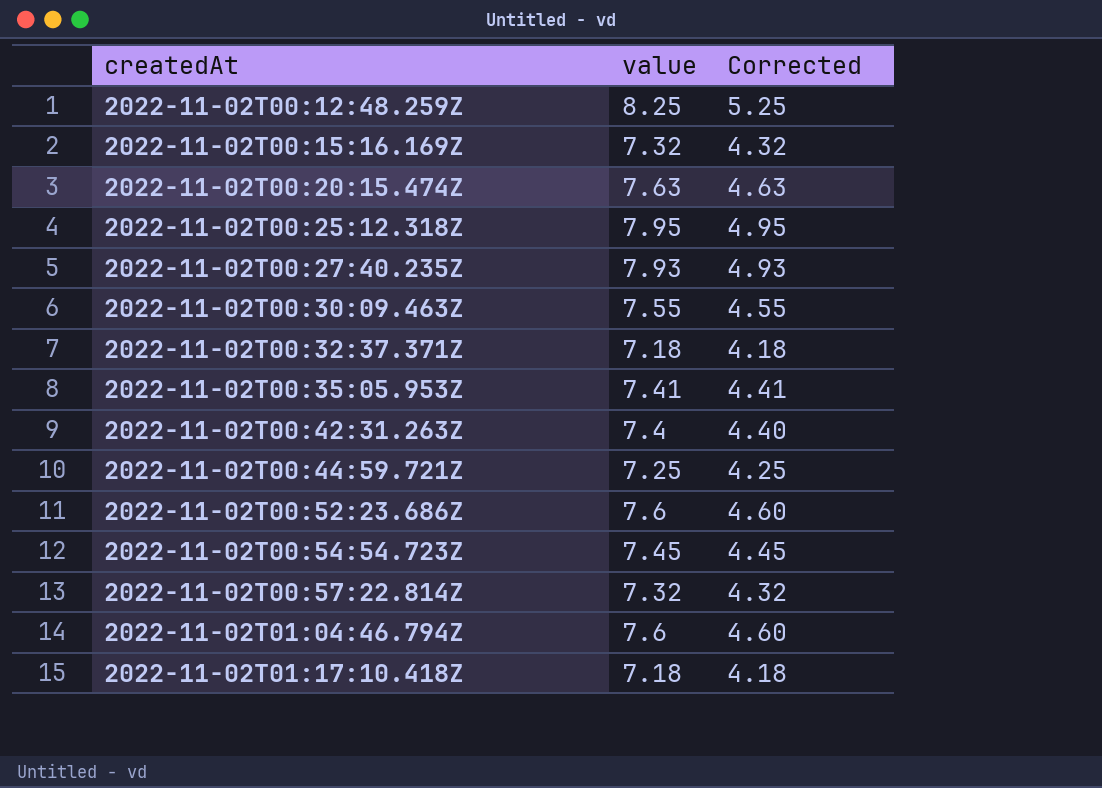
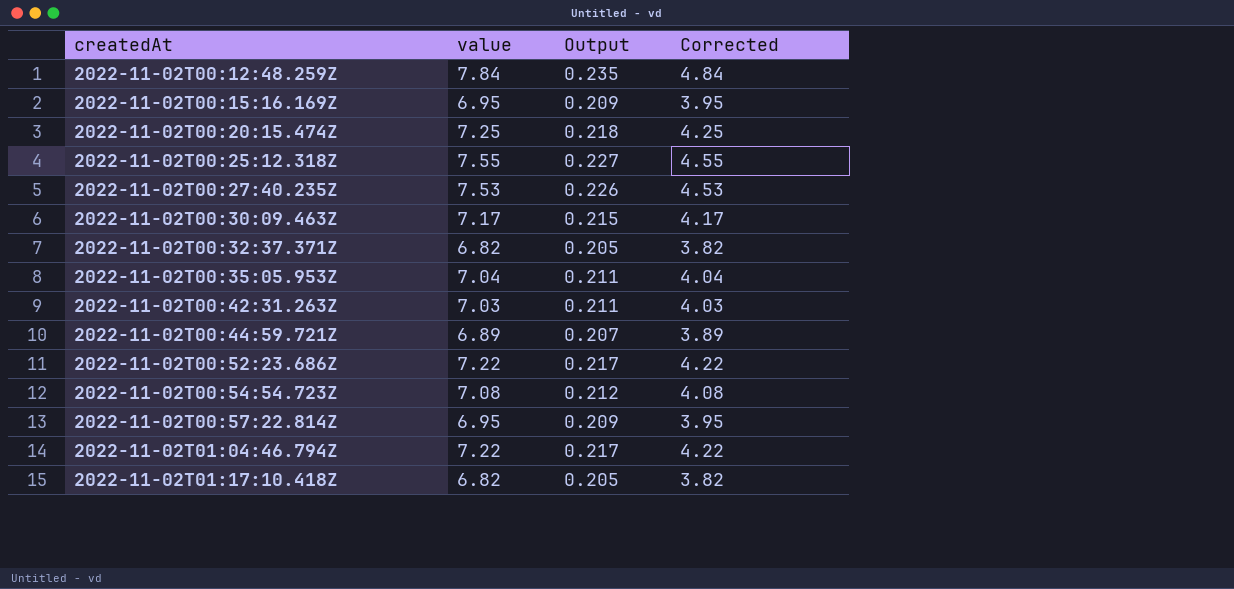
column Output | formula: none -> [value] * 0.03
2022-11-02T00:12:48.259Z | value: 8.25 -> 7.84
2022-11-02T00:12:48.259Z | Corrected: 5.25 -> 4.84
2022-11-02T00:15:16.169Z | value: 7.32 -> 6.95
2022-11-02T00:15:16.169Z | Corrected: 4.32 -> 3.95
2022-11-02T00:20:15.474Z | value: 7.63 -> 7.25
2022-11-02T00:20:15.474Z | Corrected: 4.63 -> 4.25
2022-11-02T00:25:12.318Z | value: 7.95 -> 7.55
2022-11-02T00:25:12.318Z | Corrected: 4.95 -> 4.55
2022-11-02T00:27:40.235Z | value: 7.93 -> 7.53
2022-11-02T00:27:40.235Z | Corrected: 4.93 -> 4.53
2022-11-02T00:30:09.463Z | value: 7.55 -> 7.17
2022-11-02T00:30:09.463Z | Corrected: 4.55 -> 4.17
2022-11-02T00:32:37.371Z | value: 7.18 -> 6.82
2022-11-02T00:32:37.371Z | Corrected: 4.18 -> 3.82
2022-11-02T00:35:05.953Z | value: 7.41 -> 7.04
2022-11-02T00:35:05.953Z | Corrected: 4.41 -> 4.04
2022-11-02T00:42:31.263Z | value: 7.4 -> 7.03
2022-11-02T00:42:31.263Z | Corrected: 4.40 -> 4.03
2022-11-02T00:44:59.721Z | value: 7.25 -> 6.89
2022-11-02T00:44:59.721Z | Corrected: 4.25 -> 3.89
2022-11-02T00:52:23.686Z | value: 7.6 -> 7.22
2022-11-02T00:52:23.686Z | Corrected: 4.60 -> 4.22
2022-11-02T00:54:54.723Z | value: 7.45 -> 7.08
2022-11-02T00:54:54.723Z | Corrected: 4.45 -> 4.08
2022-11-02T00:57:22.814Z | value: 7.32 -> 6.95
2022-11-02T00:57:22.814Z | Corrected: 4.32 -> 3.95
2022-11-02T01:04:46.794Z | value: 7.6 -> 7.22
2022-11-02T01:04:46.794Z | Corrected: 4.60 -> 4.22
2022-11-02T01:17:10.418Z | value: 7.18 -> 6.82
2022-11-02T01:17:10.418Z | Corrected: 4.18 -> 3.82

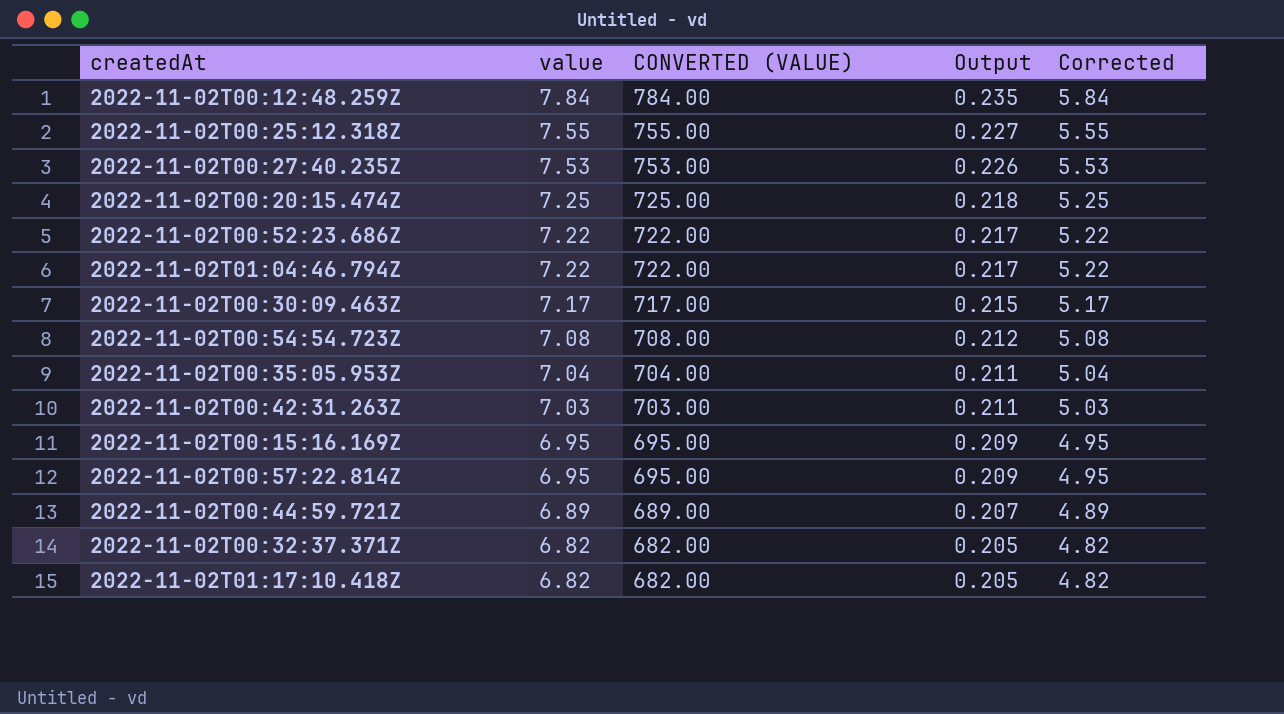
row order: createdAt ascending -> value descending
column CONVERTED (VALUE) | formula: none -> [value] * 100
column Corrected | formula: [value] - 3 -> [value] - 2

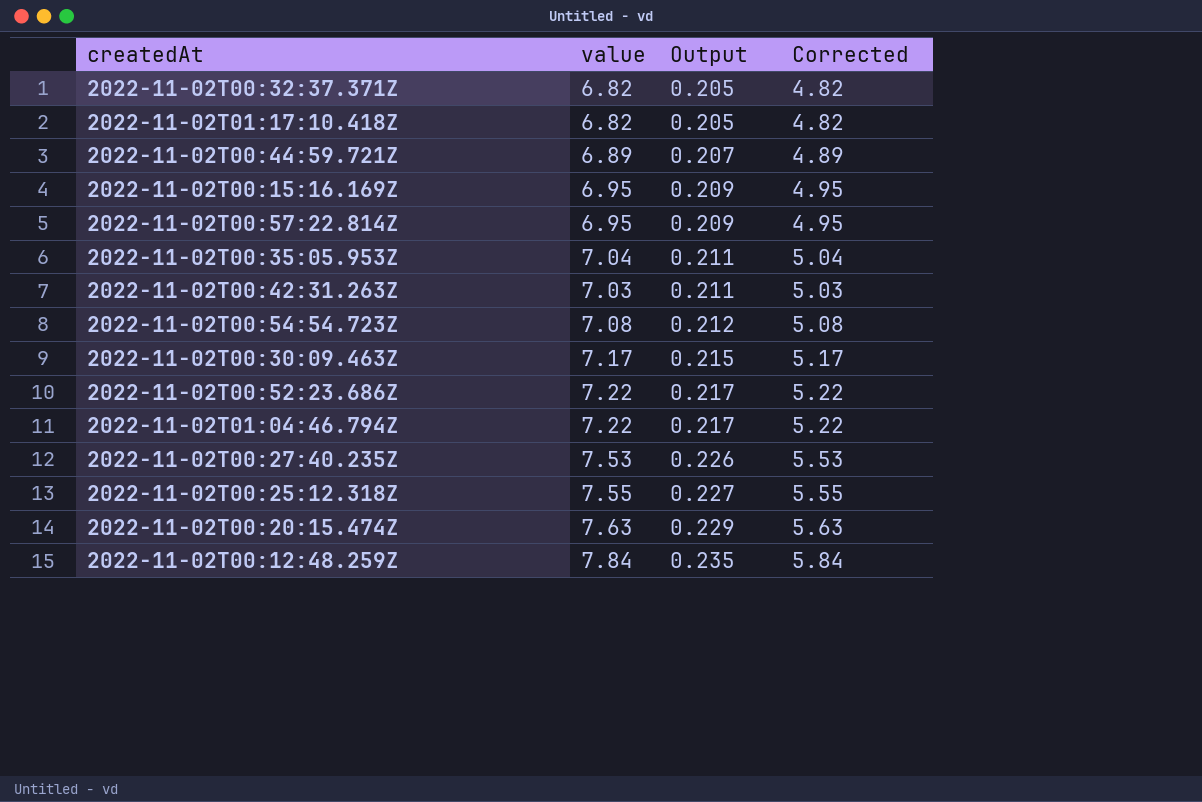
row order: value descending -> Output ascending
column CONVERTED (VALUE) | formula: [value] * 100 -> none
2022-11-02T00:20:15.474Z | value: 7.25 -> 7.63
2022-11-02T00:20:15.474Z | Output: 0.218 -> 0.229
2022-11-02T00:20:15.474Z | Corrected: 5.25 -> 5.63

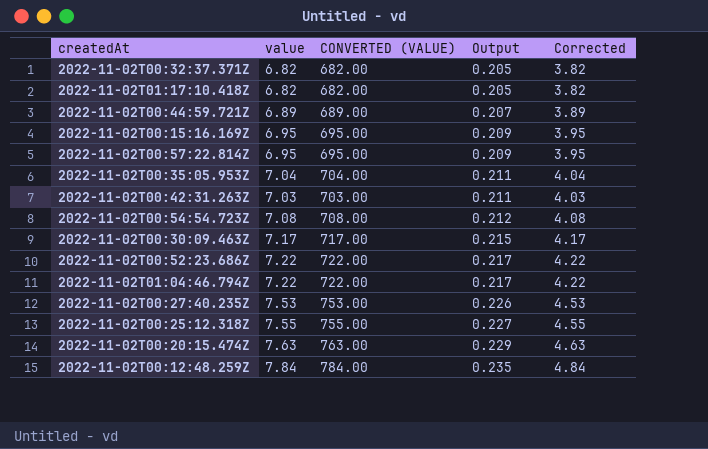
column CONVERTED (VALUE) | formula: none -> [value] * 100
column Corrected | formula: [value] - 2 -> [value] - 3

